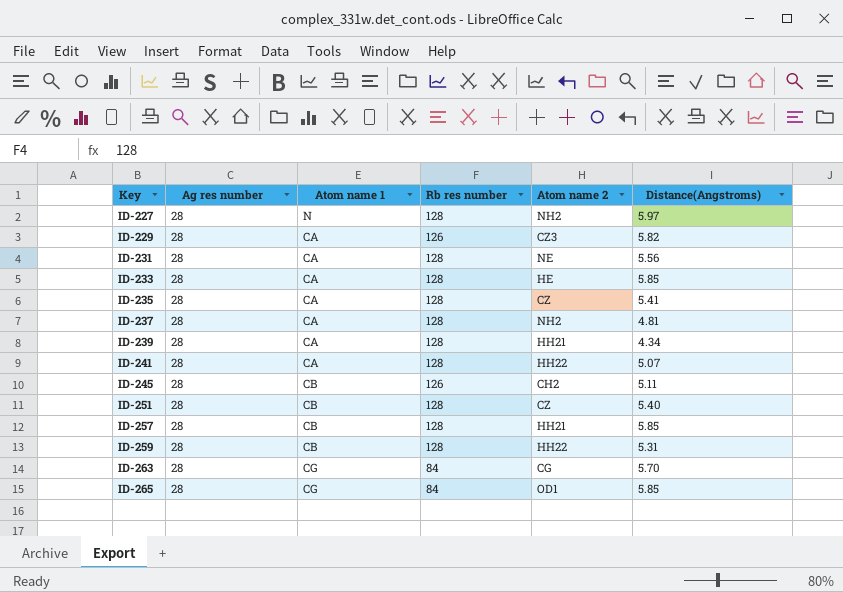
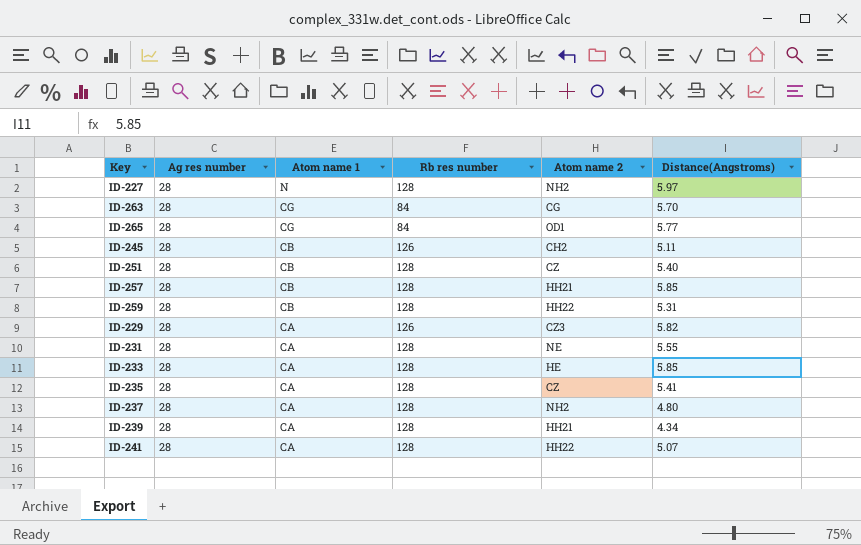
row order: Key ascending -> Atom name 1 descending
ID-265 | Distance(Angstroms): 5.85 -> 5.77
ID-231 | Distance(Angstroms): 5.56 -> 5.55
ID-237 | Distance(Angstroms): 4.81 -> 4.80

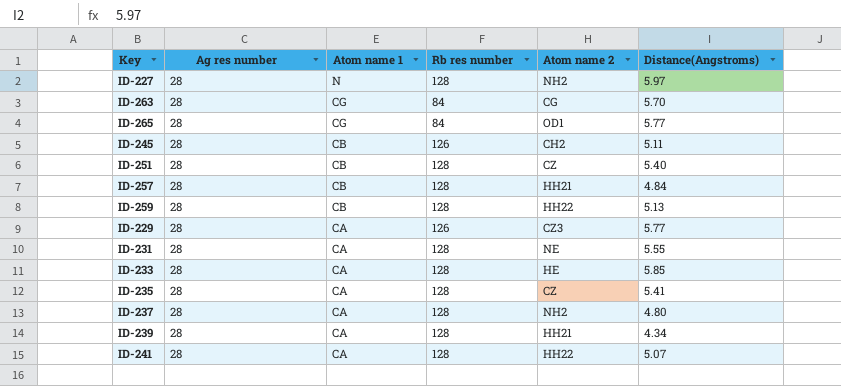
ID-257 | Distance(Angstroms): 5.85 -> 4.84
ID-259 | Distance(Angstroms): 5.31 -> 5.13
ID-229 | Distance(Angstroms): 5.82 -> 5.77

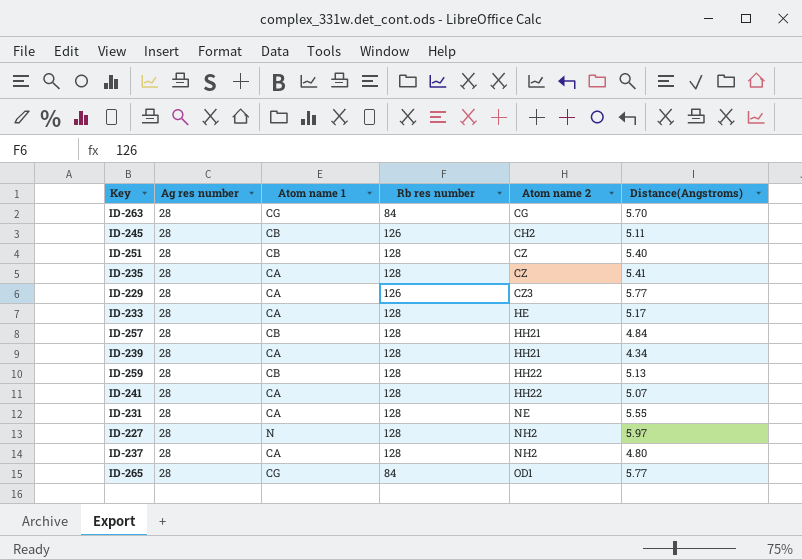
row order: Atom name 1 descending -> Atom name 2 ascending
ID-233 | Distance(Angstroms): 5.85 -> 5.17

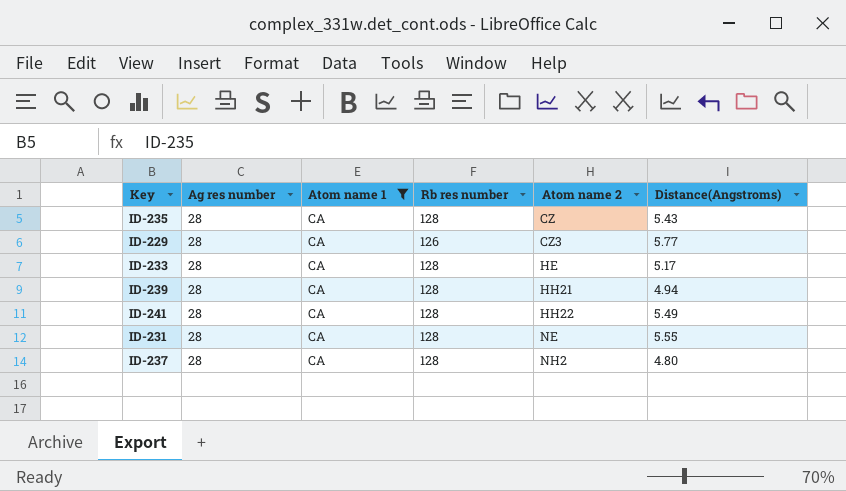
filter: none -> Atom name 1 = CA
ID-235 | Distance(Angstroms): 5.41 -> 5.43
ID-239 | Distance(Angstroms): 4.34 -> 4.94
ID-241 | Distance(Angstroms): 5.07 -> 5.49

